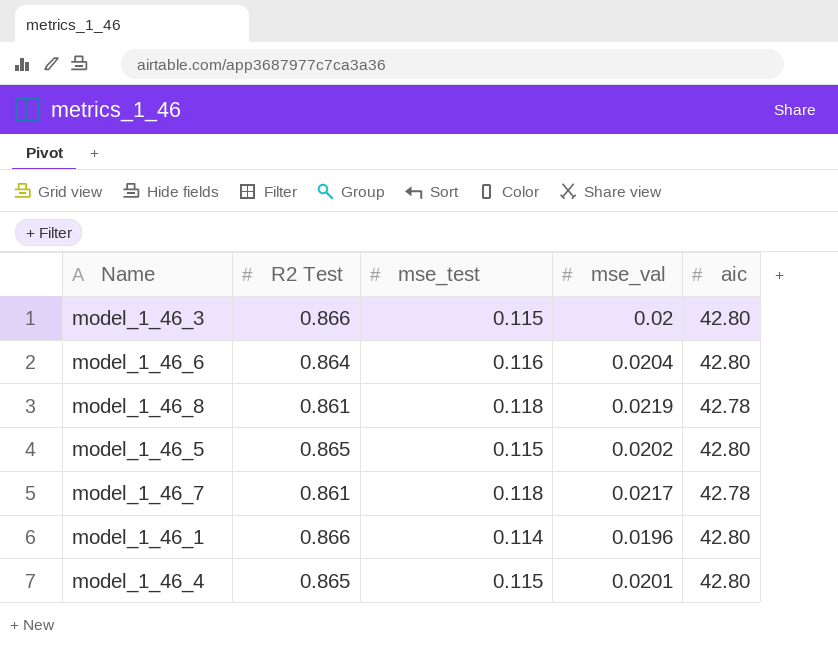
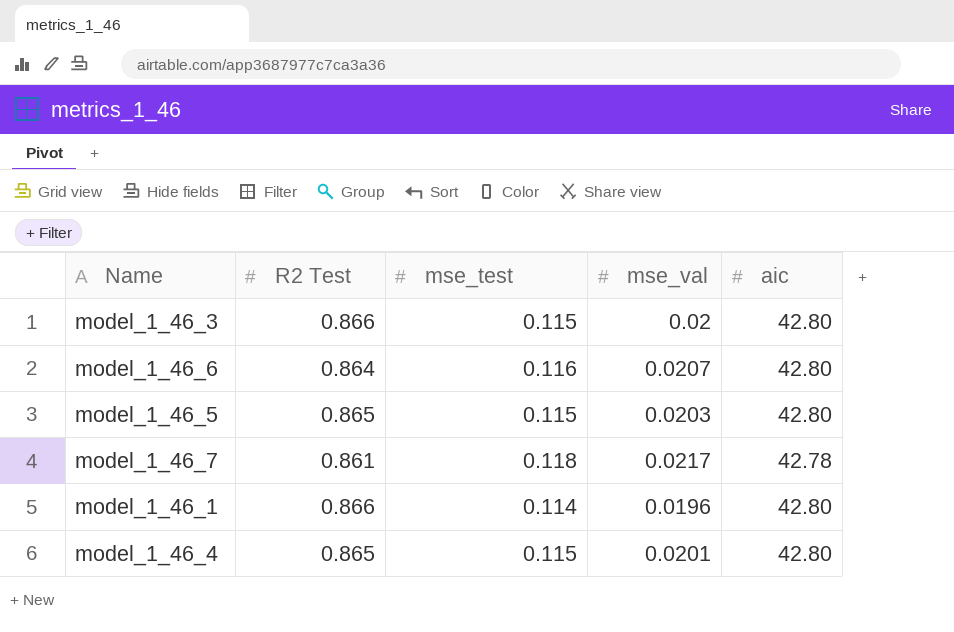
row model_1_46_8: 0.861 | 0.118 | 0.0219 | 42.78 -> none
model_1_46_6 | mse_val: 0.0204 -> 0.0207
model_1_46_5 | mse_val: 0.0202 -> 0.0203

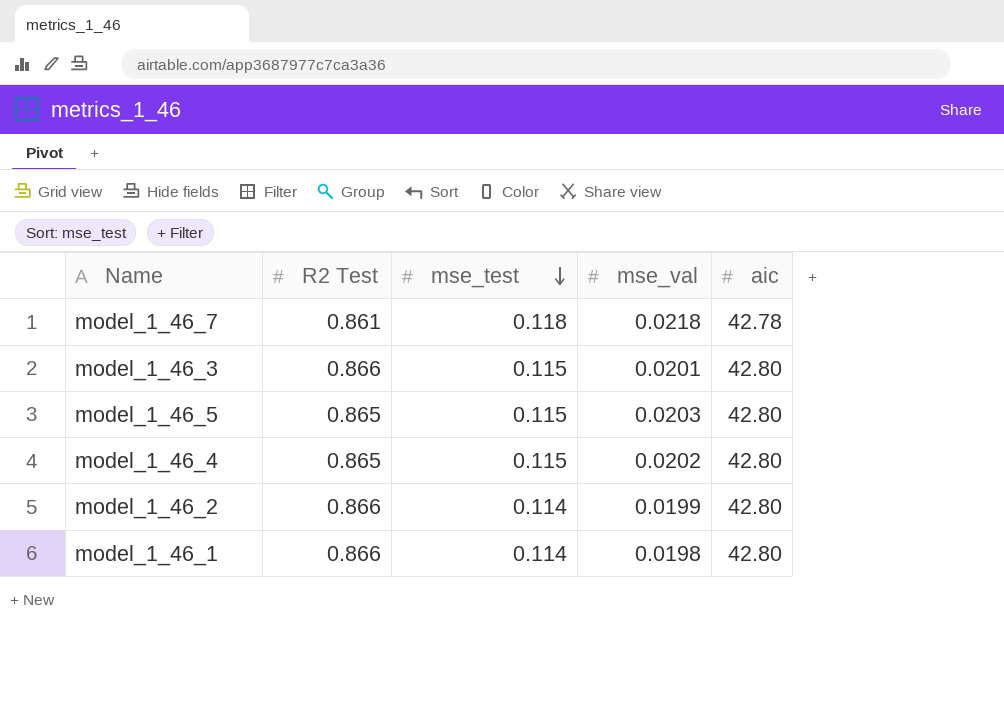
row order: none -> mse_test descending
row model_1_46_6: 0.864 | 0.116 | 0.0207 | 42.80 -> none
model_1_46_7 | mse_val: 0.0217 -> 0.0218
model_1_46_3 | mse_val: 0.02 -> 0.0201
model_1_46_4 | mse_val: 0.0201 -> 0.0202
row model_1_46_2: none -> 0.866 | 0.114 | 0.0199 | 42.80
model_1_46_1 | mse_val: 0.0196 -> 0.0198

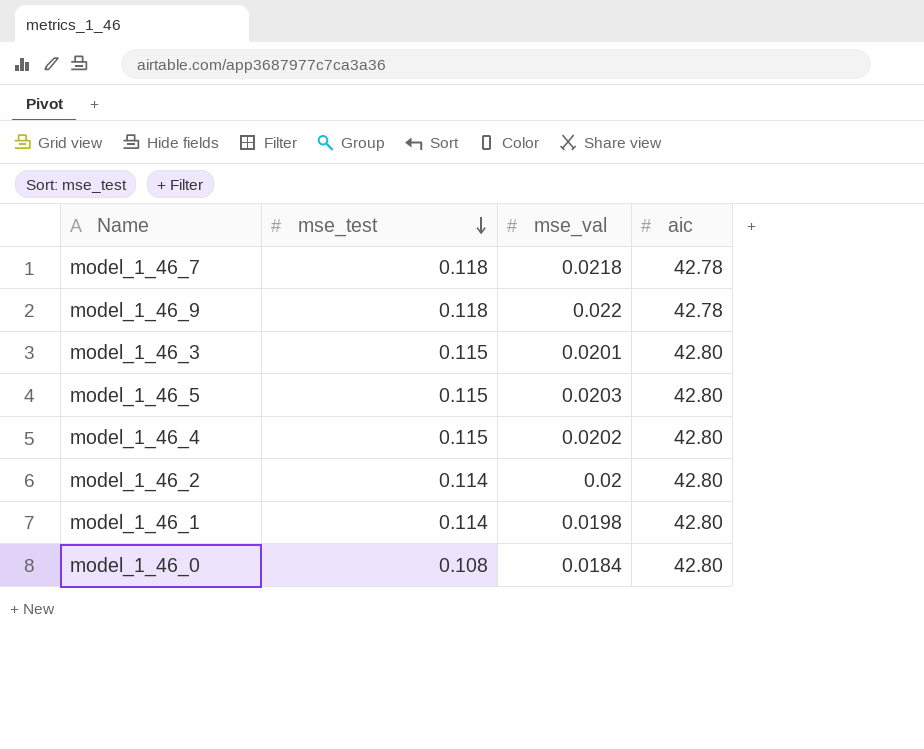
column R2 Test | position: 2 -> none
row model_1_46_9: none -> 0.118 | 0.022 | 42.78
model_1_46_2 | mse_val: 0.0199 -> 0.02
row model_1_46_0: none -> 0.108 | 0.0184 | 42.80

